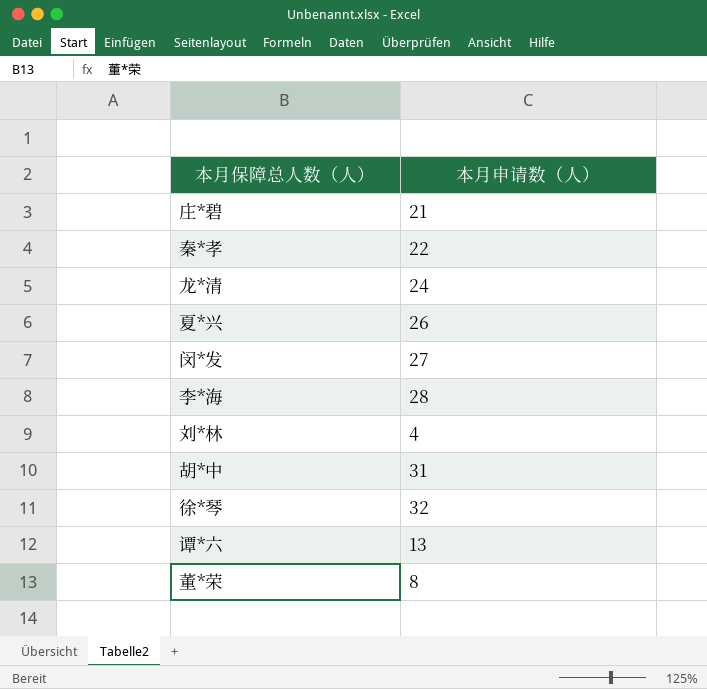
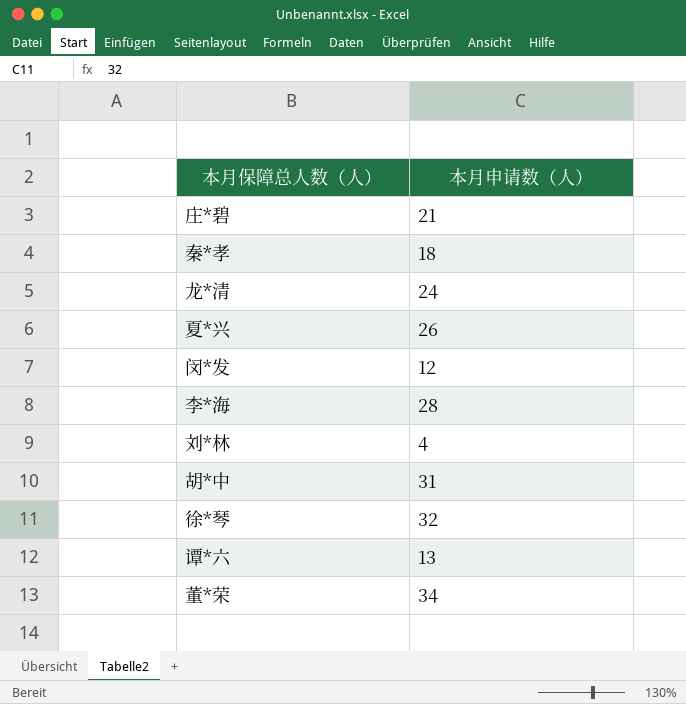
秦*孝 | 本月申请数（人）: 22 -> 18
闵*发 | 本月申请数（人）: 27 -> 12
董*荣 | 本月申请数（人）: 8 -> 34

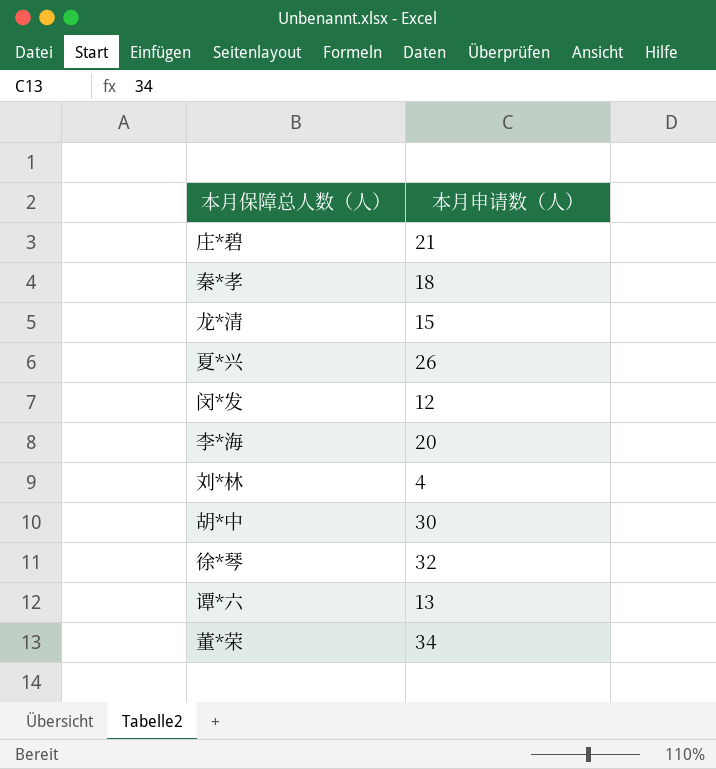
龙*清 | 本月申请数（人）: 24 -> 15
李*海 | 本月申请数（人）: 28 -> 20
胡*中 | 本月申请数（人）: 31 -> 30

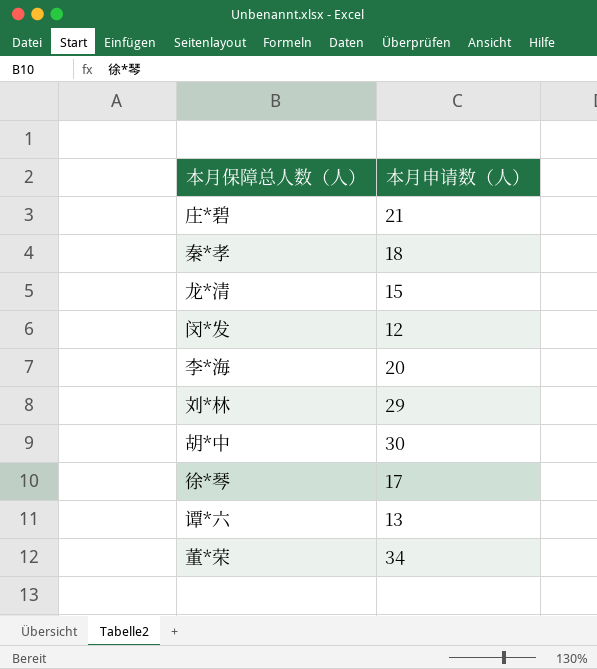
row 夏*兴: 26 -> none
刘*林 | 本月申请数（人）: 4 -> 29
徐*琴 | 本月申请数（人）: 32 -> 17

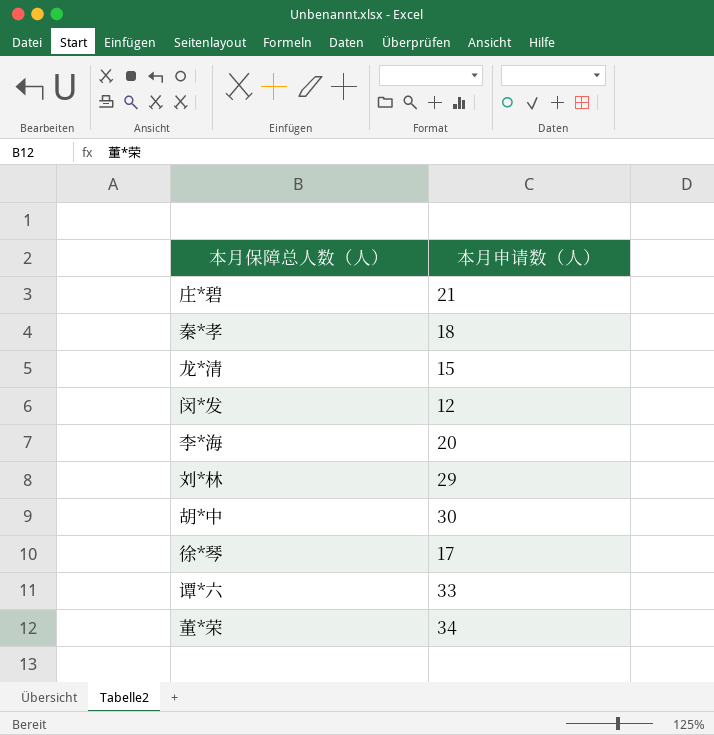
谭*六 | 本月申请数（人）: 13 -> 33

